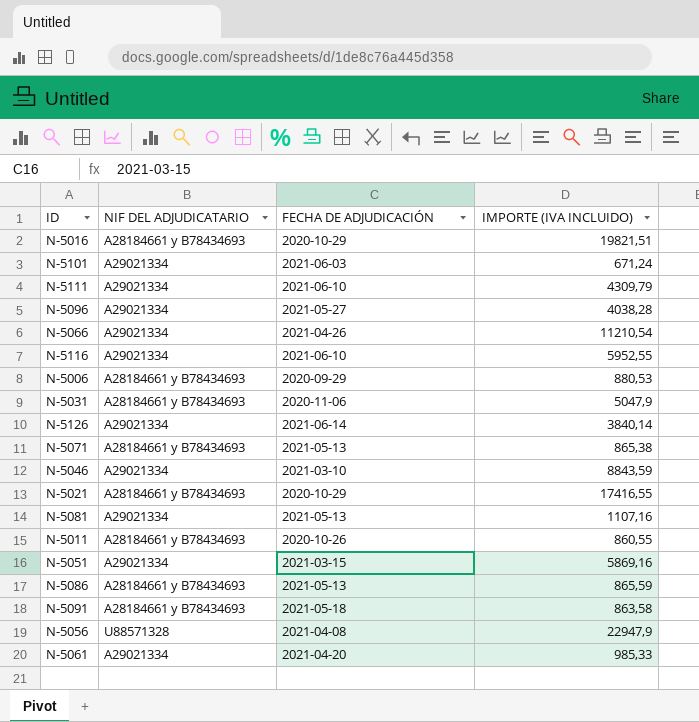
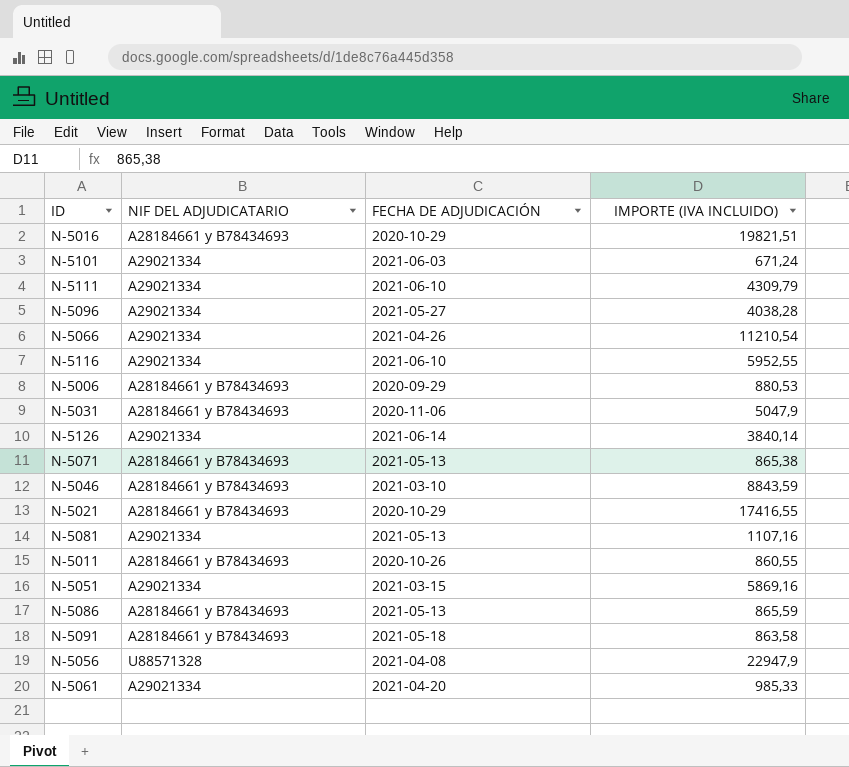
N-5046 | NIF DEL ADJUDICATARIO: A29021334 -> A28184661 y B78434693

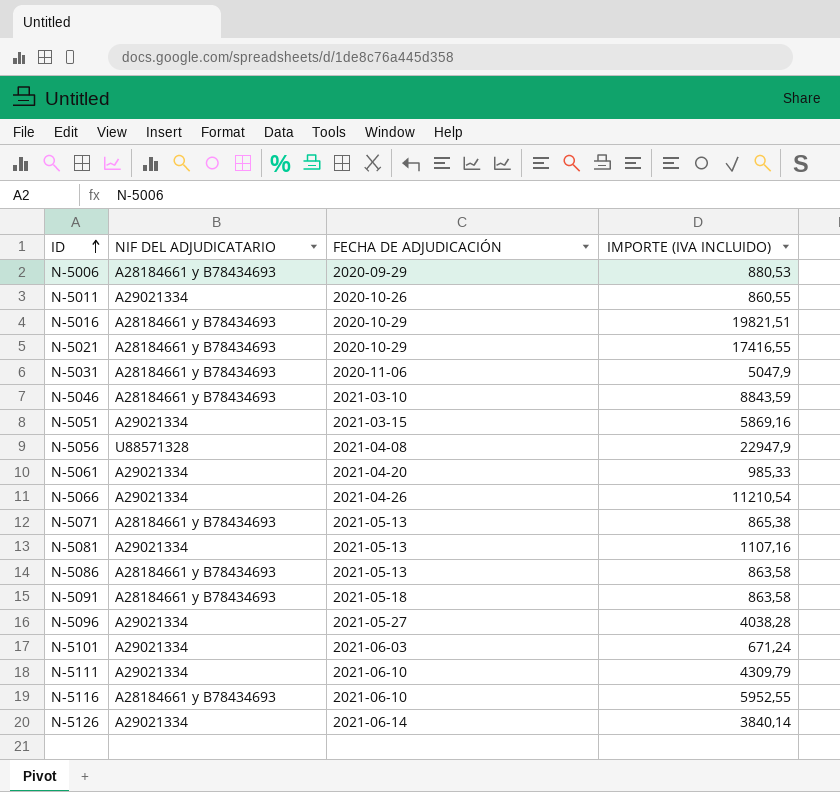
row order: none -> ID ascending
N-5011 | NIF DEL ADJUDICATARIO: A28184661 y B78434693 -> A29021334
N-5086 | IMPORTE (IVA INCLUIDO): 865,59 -> 863,58
N-5116 | NIF DEL ADJUDICATARIO: A29021334 -> A28184661 y B78434693

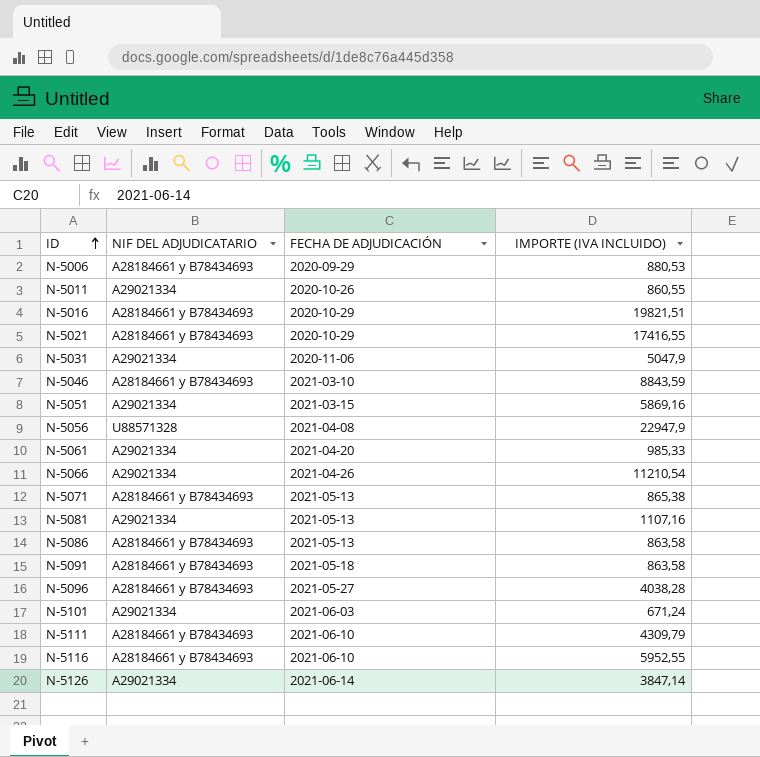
N-5031 | NIF DEL ADJUDICATARIO: A28184661 y B78434693 -> A29021334
N-5096 | NIF DEL ADJUDICATARIO: A29021334 -> A28184661 y B78434693
N-5111 | NIF DEL ADJUDICATARIO: A29021334 -> A28184661 y B78434693
N-5126 | IMPORTE (IVA INCLUIDO): 3840,14 -> 3847,14

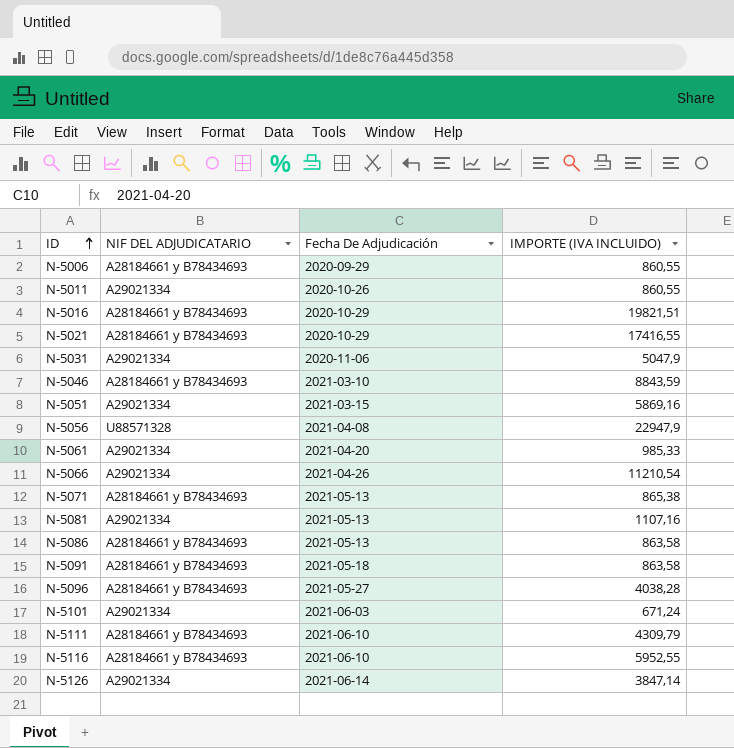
column name: FECHA DE ADJUDICACIÓN -> Fecha De Adjudicación
N-5006 | IMPORTE (IVA INCLUIDO): 880,53 -> 860,55

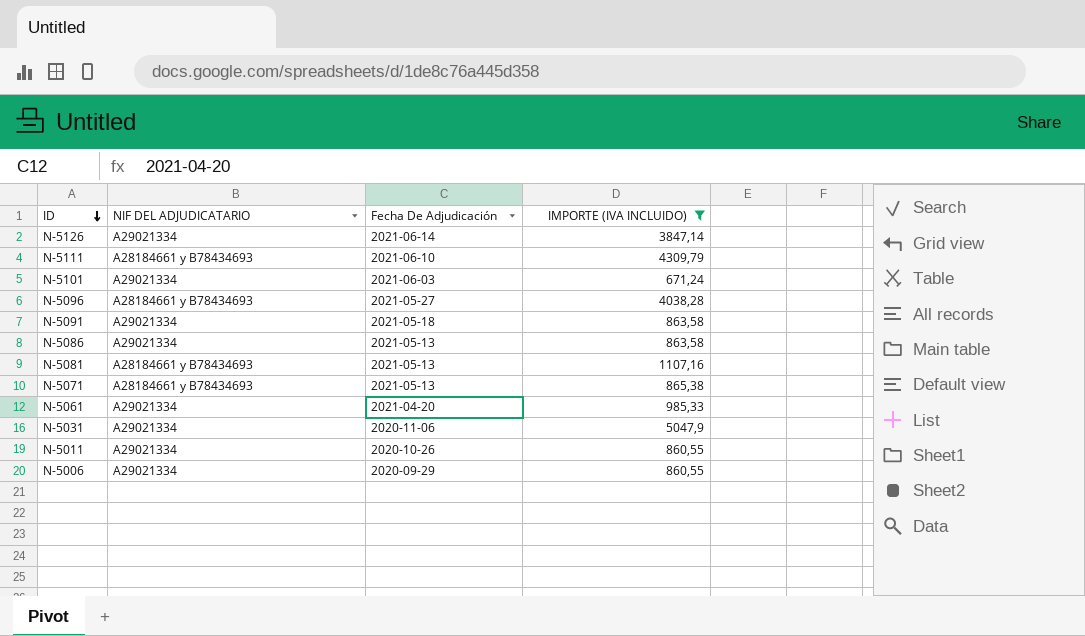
filter: none -> IMPORTE (IVA INCLUIDO) <= 5047,9
row order: ID ascending -> ID descending
N-5091 | NIF DEL ADJUDICATARIO: A28184661 y B78434693 -> A29021334
N-5086 | NIF DEL ADJUDICATARIO: A28184661 y B78434693 -> A29021334
N-5081 | NIF DEL ADJUDICATARIO: A29021334 -> A28184661 y B78434693
N-5006 | NIF DEL ADJUDICATARIO: A28184661 y B78434693 -> A29021334

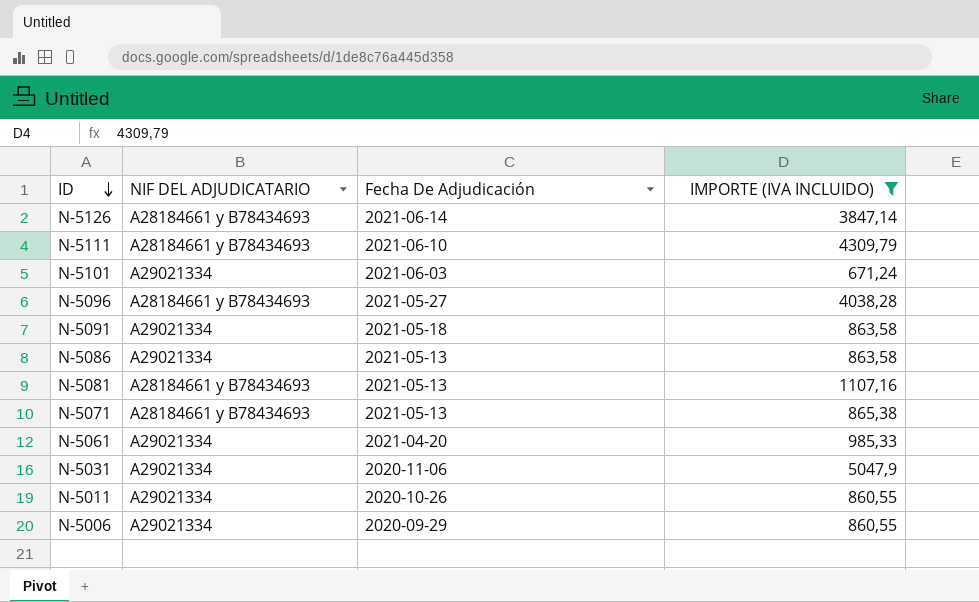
N-5126 | NIF DEL ADJUDICATARIO: A29021334 -> A28184661 y B78434693

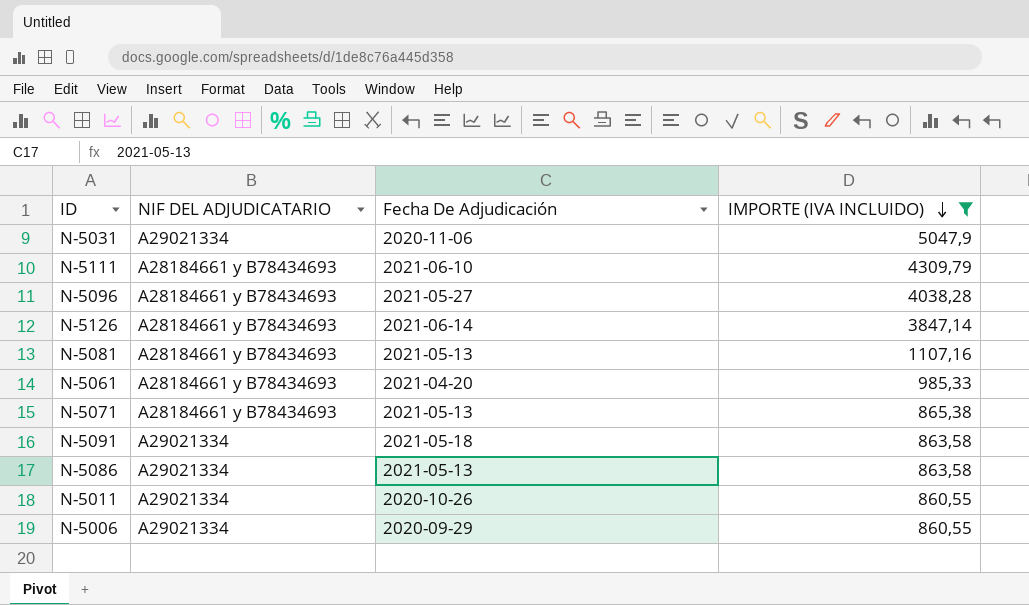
row order: ID descending -> IMPORTE (IVA INCLUIDO) descending
row N-5101: A29021334 | 2021-06-03 | 671,24 -> none
N-5061 | NIF DEL ADJUDICATARIO: A29021334 -> A28184661 y B78434693

